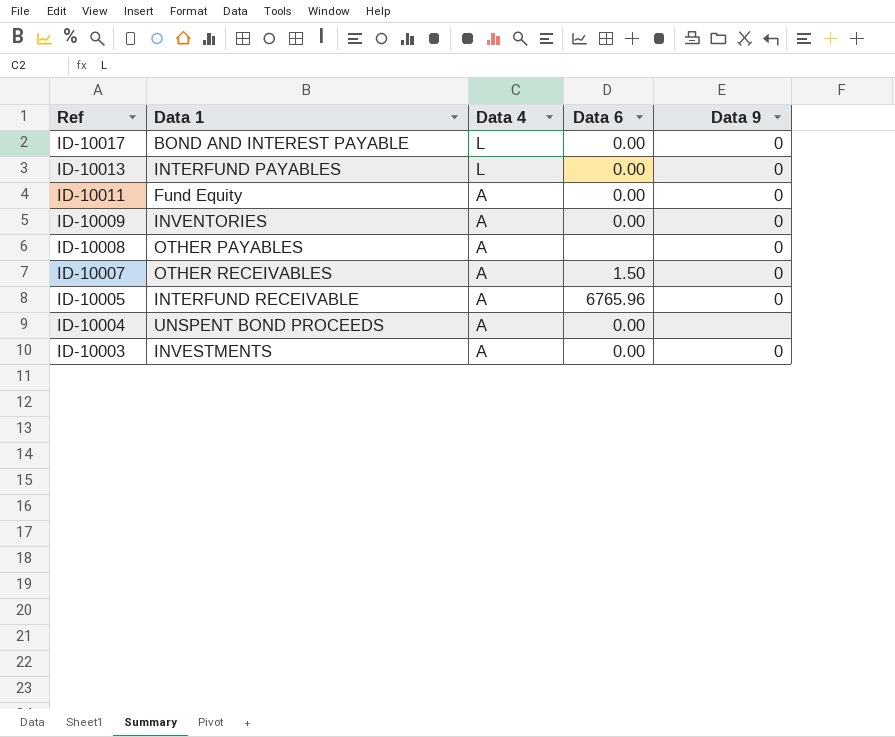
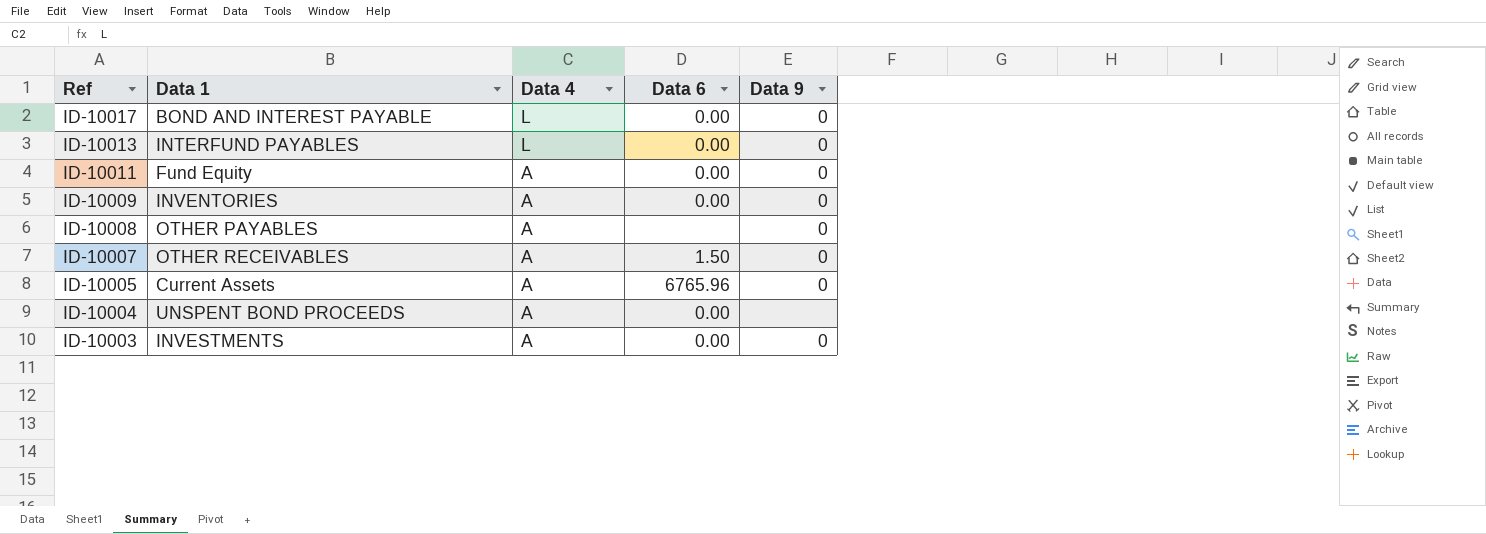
ID-10005 | Data 1: INTERFUND RECEIVABLE -> Current Assets

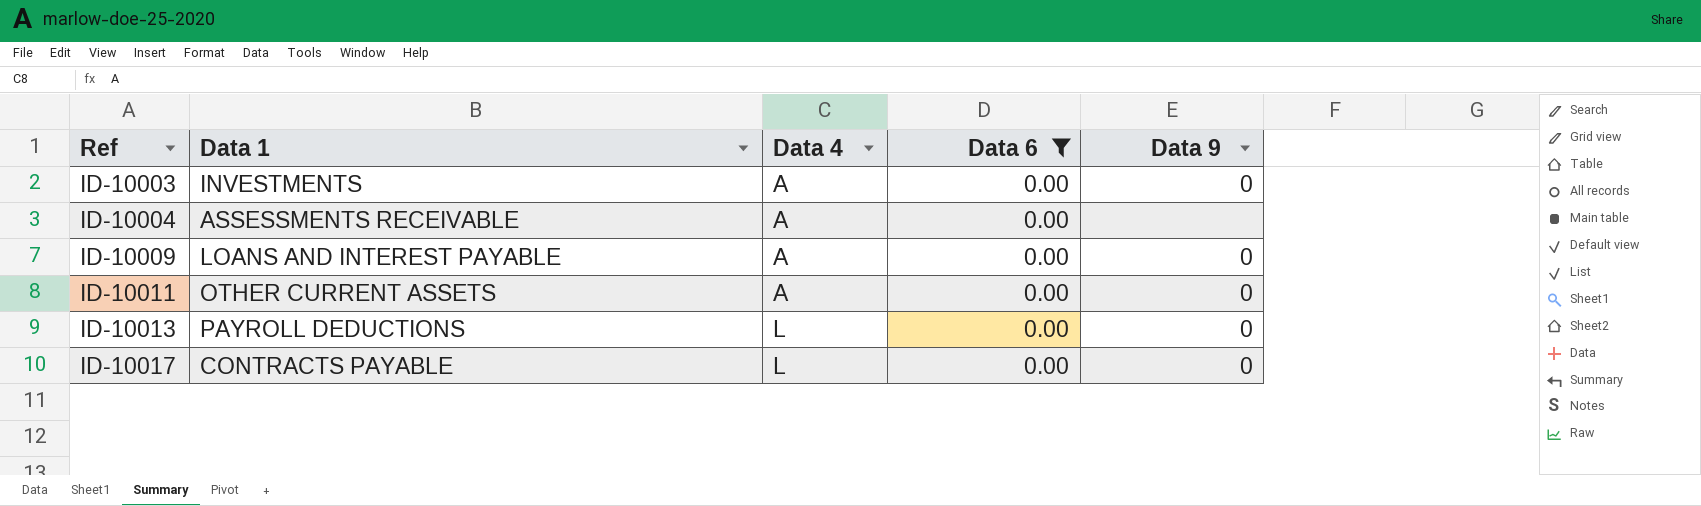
filter: none -> Data 6 = 0.00
row order: Ref descending -> Ref ascending
ID-10004 | Data 1: UNSPENT BOND PROCEEDS -> ASSESSMENTS RECEIVABLE
ID-10009 | Data 1: INVENTORIES -> LOANS AND INTEREST PAYABLE
ID-10011 | Data 1: Fund Equity -> OTHER CURRENT ASSETS
ID-10013 | Data 1: INTERFUND PAYABLES -> PAYROLL DEDUCTIONS
ID-10017 | Data 1: BOND AND INTEREST PAYABLE -> CONTRACTS PAYABLE

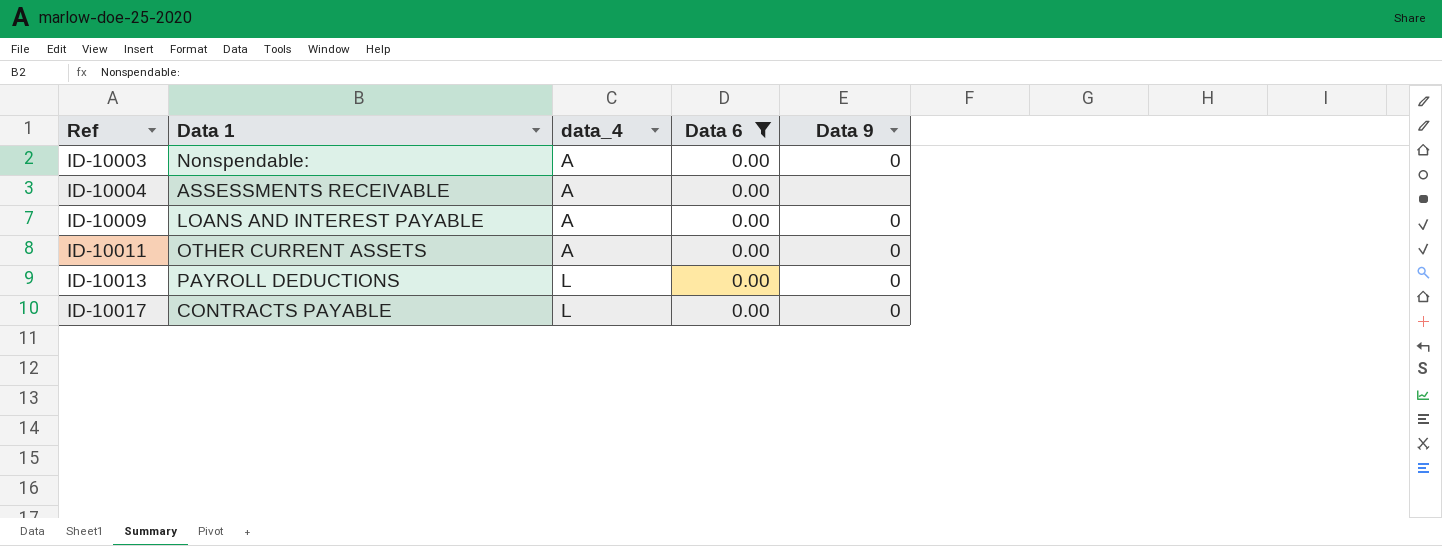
column name: Data 4 -> data_4
ID-10003 | Data 1: INVESTMENTS -> Nonspendable:

